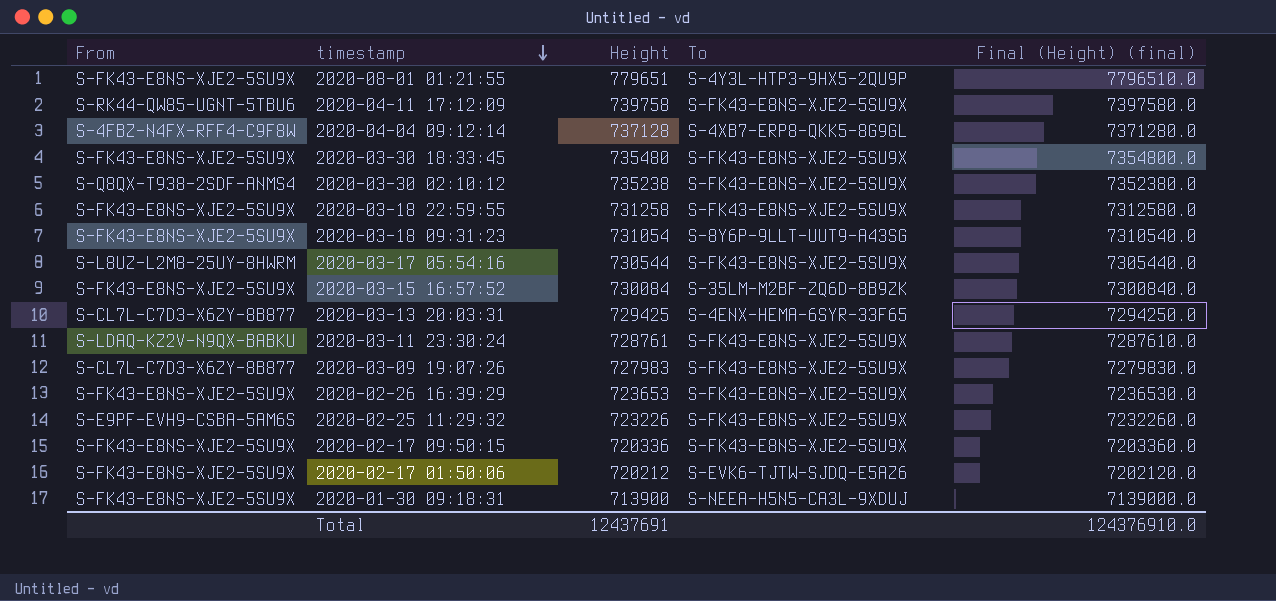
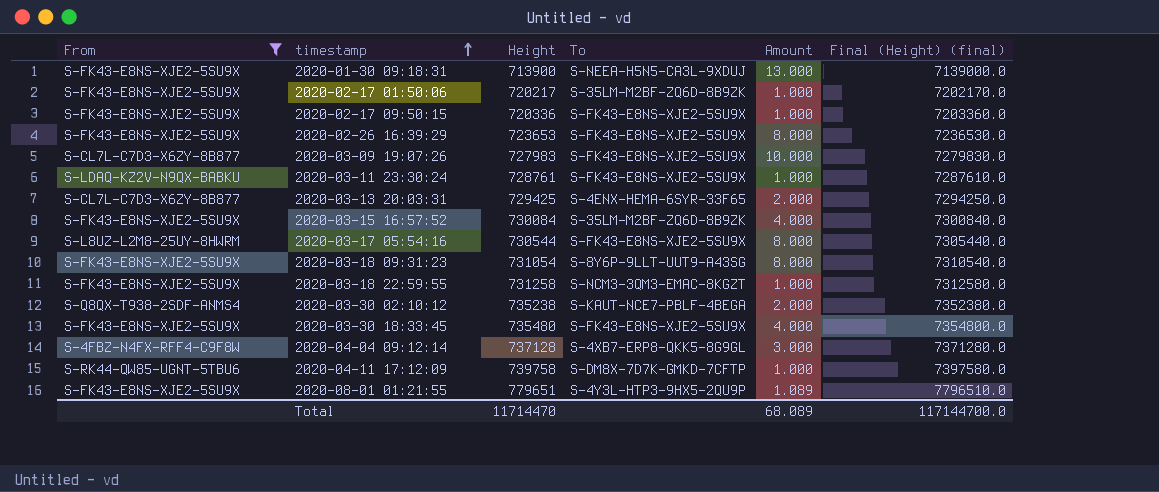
filter: none -> From != S-E9PF-EVH9-CSBA-5AM6S
row order: timestamp descending -> timestamp ascending
column Amount | position: none -> 5
2020-02-17 01:50:06 | Height: 720212 -> 720217
2020-02-17 01:50:06 | To: S-EVK6-TJTW-SJDQ-E5AZ6 -> S-35LM-M2BF-ZQ6D-8B9ZK
2020-02-17 01:50:06 | Final (Height) (final): 7202120.0 -> 7202170.0
2020-03-18 22:59:55 | To: S-FK43-E8NS-XJE2-5SU9X -> S-NCM3-3QM3-EMAC-8KGZT
2020-03-30 02:10:12 | To: S-FK43-E8NS-XJE2-5SU9X -> S-KAUT-NCE7-PBLF-4BEGA
2020-04-11 17:12:09 | To: S-FK43-E8NS-XJE2-5SU9X -> S-DM8X-7D7K-GMKD-7CFTP
Total | Height: 12437691 -> 11714470
Total | Final (Height) (final): 124376910.0 -> 117144700.0

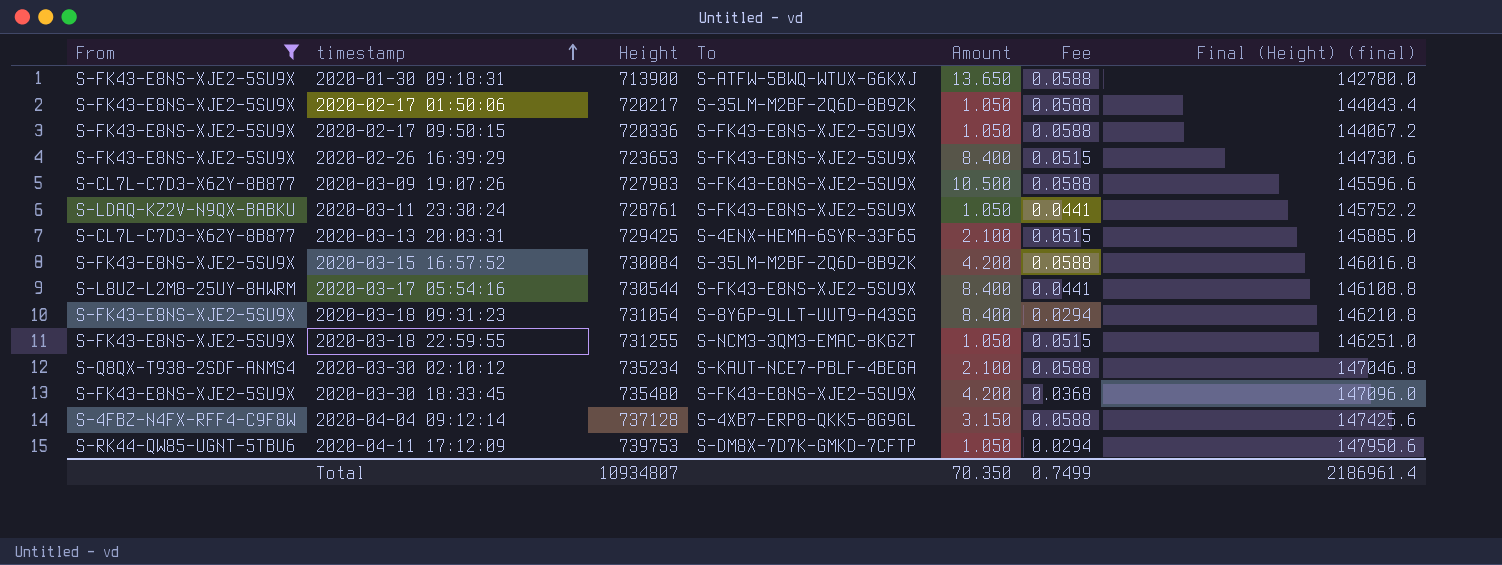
column Fee | position: none -> 6
column Final (Height) (final) | formula: [Height] * 10 -> [Height] * 0.2
row 2020-08-01 01:21:55: S-FK43-E8NS-XJE2-5SU9X | 779651 | S-4Y3L-HTP3-9HX5-2QU9P | 1.089 | 7796510.0 -> none
2020-01-30 09:18:31 | To: S-NEEA-H5N5-CA3L-9XDUJ -> S-ATFW-5BWQ-WTUX-G6KXJ
2020-01-30 09:18:31 | Amount: 13.000 -> 13.650
2020-02-17 01:50:06 | Amount: 1.000 -> 1.050
2020-02-17 09:50:15 | Amount: 1.000 -> 1.050
2020-02-26 16:39:29 | Amount: 8.000 -> 8.400
2020-03-09 19:07:26 | Amount: 10.000 -> 10.500
2020-03-11 23:30:24 | Amount: 1.000 -> 1.050
2020-03-13 20:03:31 | Amount: 2.000 -> 2.100
2020-03-15 16:57:52 | Amount: 4.000 -> 4.200
2020-03-17 05:54:16 | Amount: 8.000 -> 8.400
2020-03-18 09:31:23 | Amount: 8.000 -> 8.400
2020-03-18 22:59:55 | Height: 731258 -> 731255
2020-03-18 22:59:55 | Amount: 1.000 -> 1.050
2020-03-30 02:10:12 | Height: 735238 -> 735234
2020-03-30 02:10:12 | Amount: 2.000 -> 2.100
2020-03-30 18:33:45 | Amount: 4.000 -> 4.200
2020-04-04 09:12:14 | Amount: 3.000 -> 3.150
2020-04-11 17:12:09 | Height: 739758 -> 739753
2020-04-11 17:12:09 | Amount: 1.000 -> 1.050
Total | Height: 11714470 -> 10934807
Total | Amount: 68.089 -> 70.350
Total | Final (Height) (final): 117144700.0 -> 2186961.4

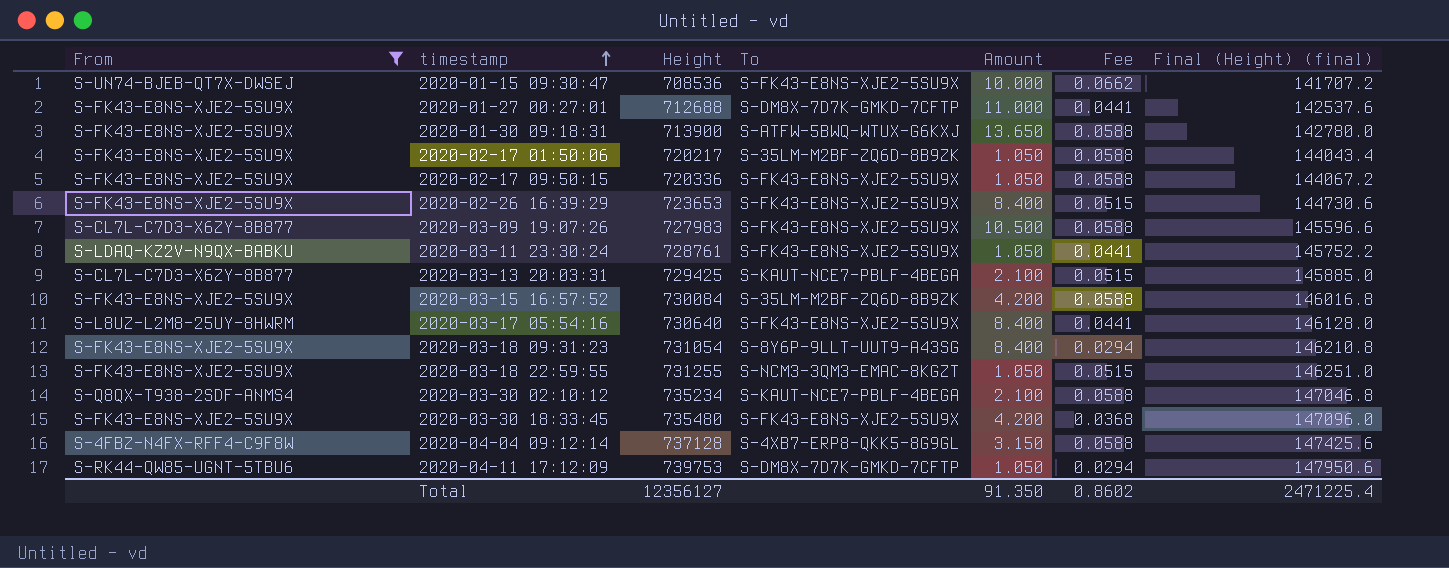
row 2020-01-15 09:30:47: none -> S-UN74-BJEB-QT7X-DWSEJ | 708536 | S-FK43-E8NS-XJE2-5SU9X | 10.000 | 0.0662 | 141707.2
row 2020-01-27 00:27:01: none -> S-FK43-E8NS-XJE2-5SU9X | 712688 | S-DM8X-7D7K-GMKD-7CFTP | 11.000 | 0.0441 | 142537.6
2020-03-13 20:03:31 | To: S-4ENX-HEMA-6SYR-33F65 -> S-KAUT-NCE7-PBLF-4BEGA
2020-03-17 05:54:16 | Height: 730544 -> 730640
2020-03-17 05:54:16 | Final (Height) (final): 146108.8 -> 146128.0
Total | Height: 10934807 -> 12356127
Total | Amount: 70.350 -> 91.350
Total | Fee: 0.7499 -> 0.8602
Total | Final (Height) (final): 2186961.4 -> 2471225.4

